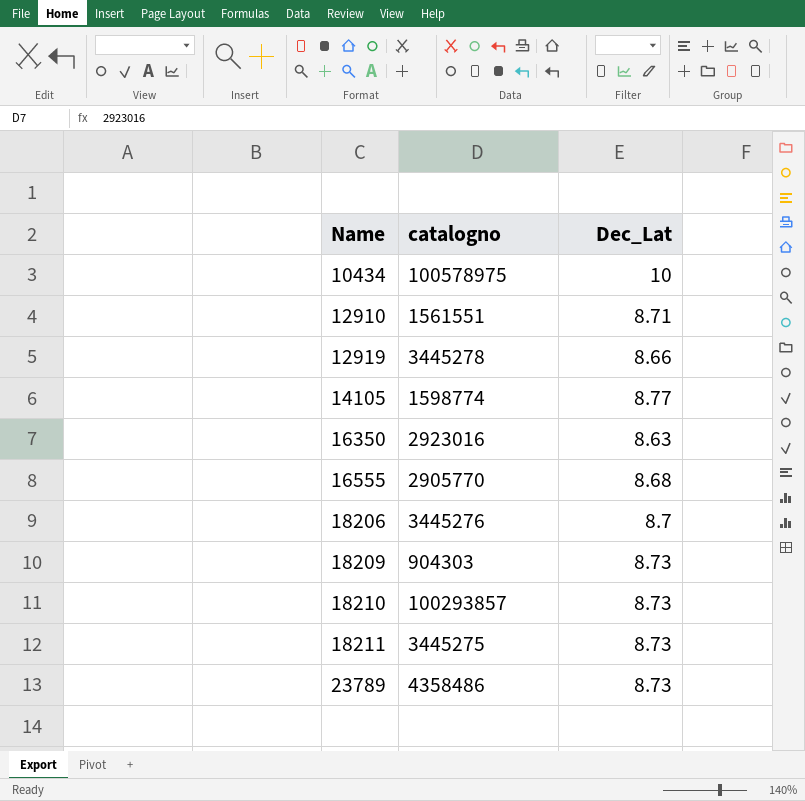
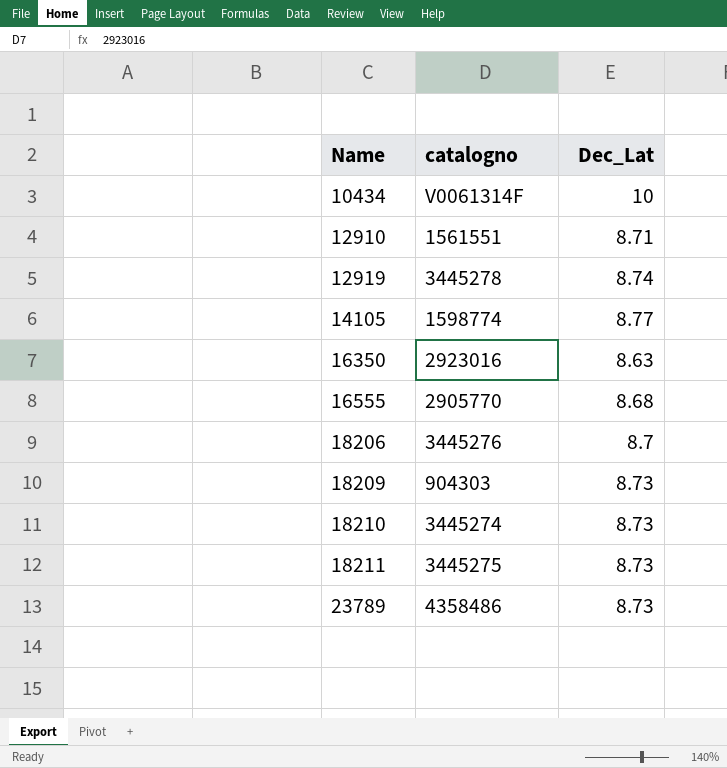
10434 | catalogno: 100578975 -> V0061314F
12919 | Dec_Lat: 8.66 -> 8.74
18210 | catalogno: 100293857 -> 3445274

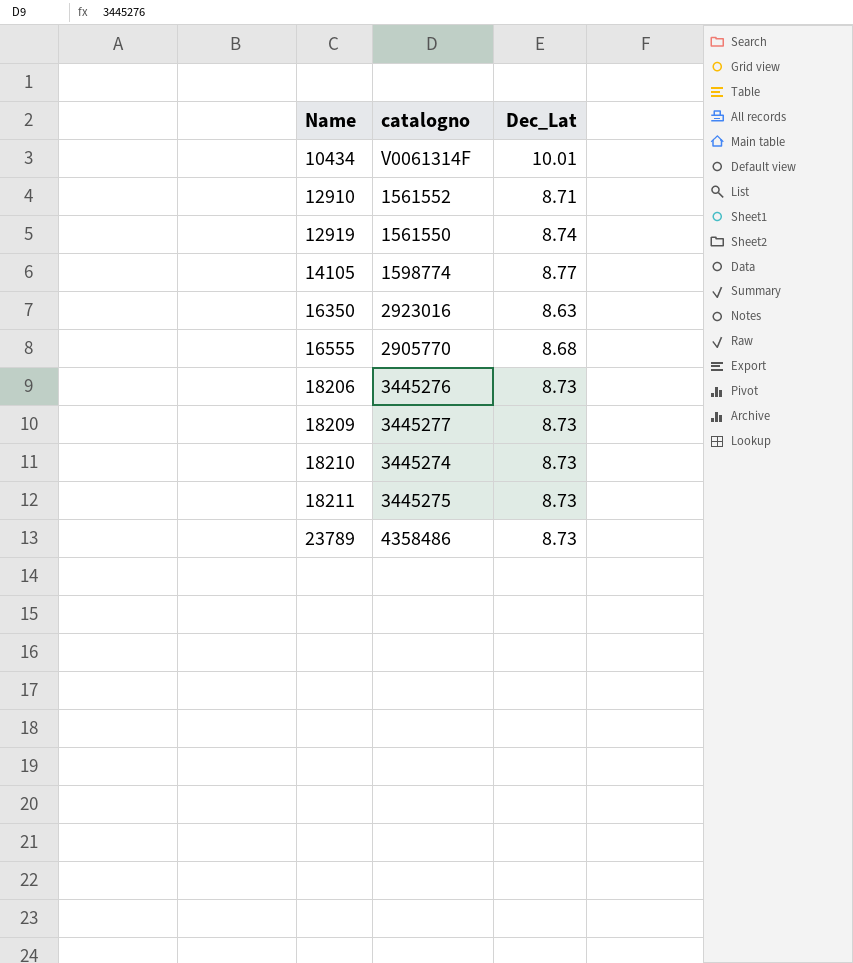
10434 | Dec_Lat: 10 -> 10.01
12910 | catalogno: 1561551 -> 1561552
12919 | catalogno: 3445278 -> 1561550
18206 | Dec_Lat: 8.7 -> 8.73
18209 | catalogno: 904303 -> 3445277

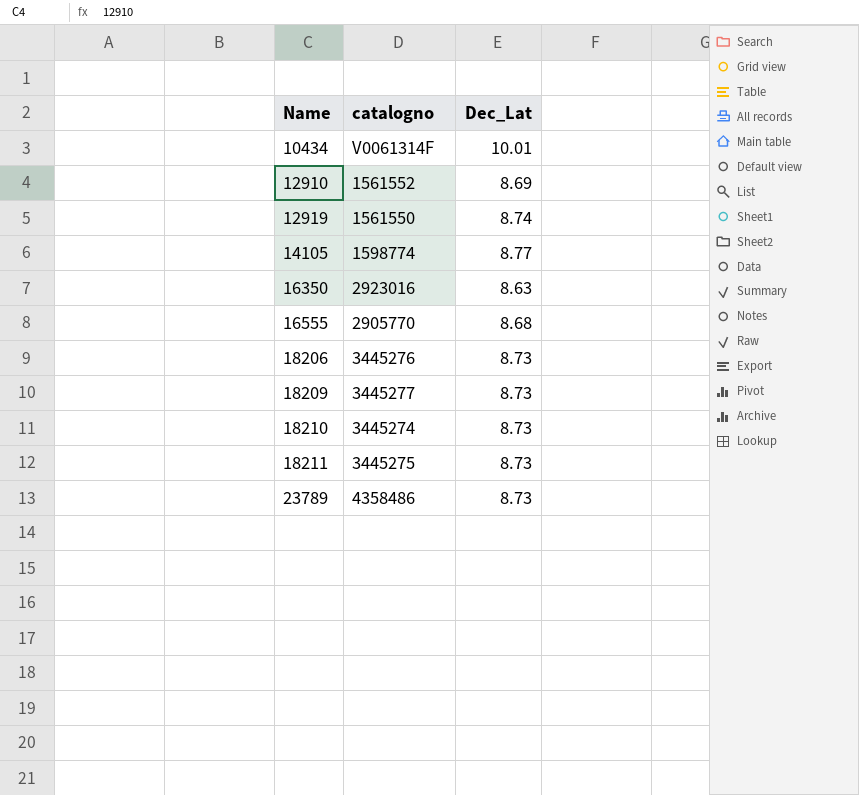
12910 | Dec_Lat: 8.71 -> 8.69

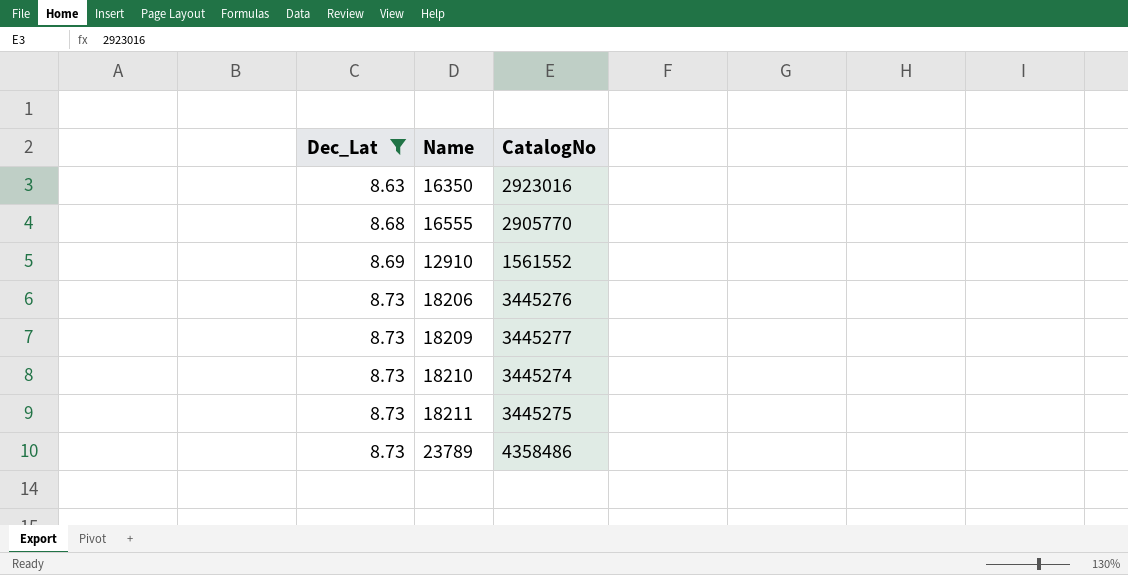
filter: none -> Dec_Lat <= 8.73
row order: Name ascending -> Dec_Lat ascending
column Dec_Lat | position: 3 -> 1
column name: catalogno -> CatalogNo

